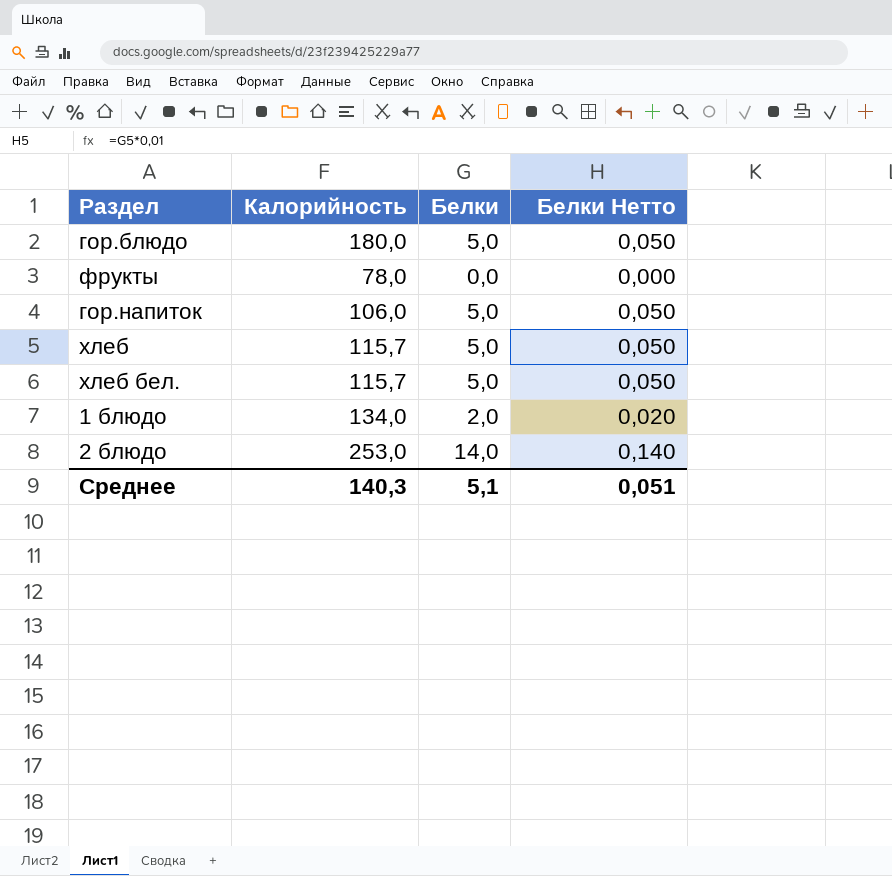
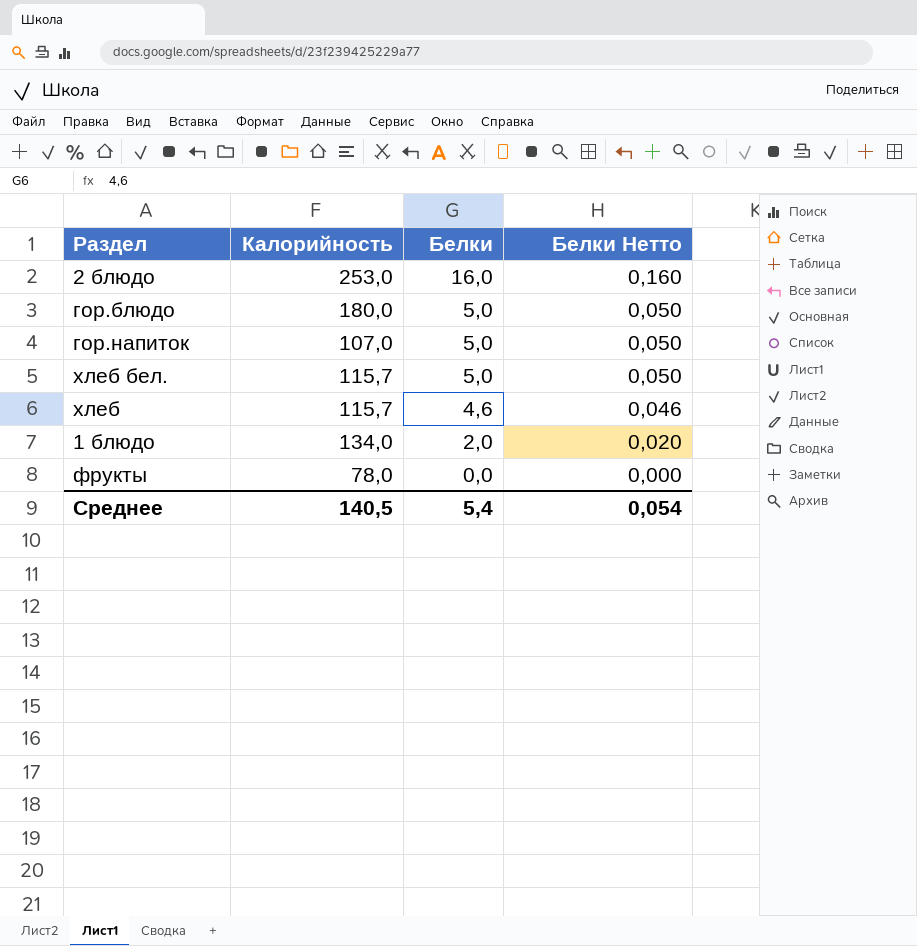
row order: none -> Белки descending
2 блюдо | Белки: 14,0 -> 16,0
2 блюдо | Белки Нетто: 0,140 -> 0,160
гор.напиток | Калорийность: 106,0 -> 107,0
хлеб | Белки: 5,0 -> 4,6
хлеб | Белки Нетто: 0,050 -> 0,046
Среднее | Калорийность: 140,3 -> 140,5
Среднее | Белки: 5,1 -> 5,4
Среднее | Белки Нетто: 0,051 -> 0,054

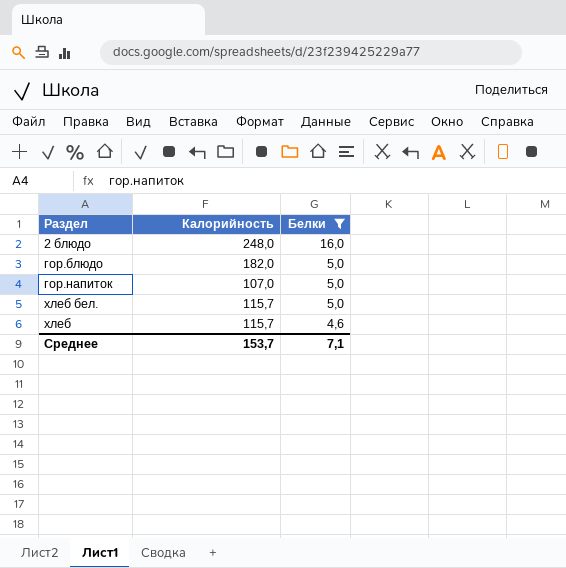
filter: none -> Белки >= 4,6
column Белки Нетто | formula: [Белки] * 0,01 -> none
2 блюдо | Калорийность: 253,0 -> 248,0
гор.блюдо | Калорийность: 180,0 -> 182,0
Среднее | Калорийность: 140,5 -> 153,7
Среднее | Белки: 5,4 -> 7,1

